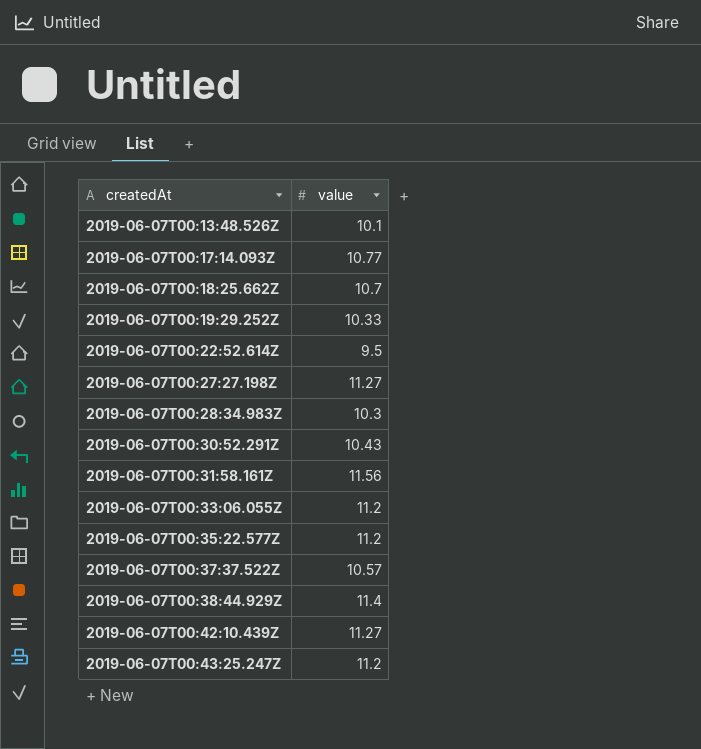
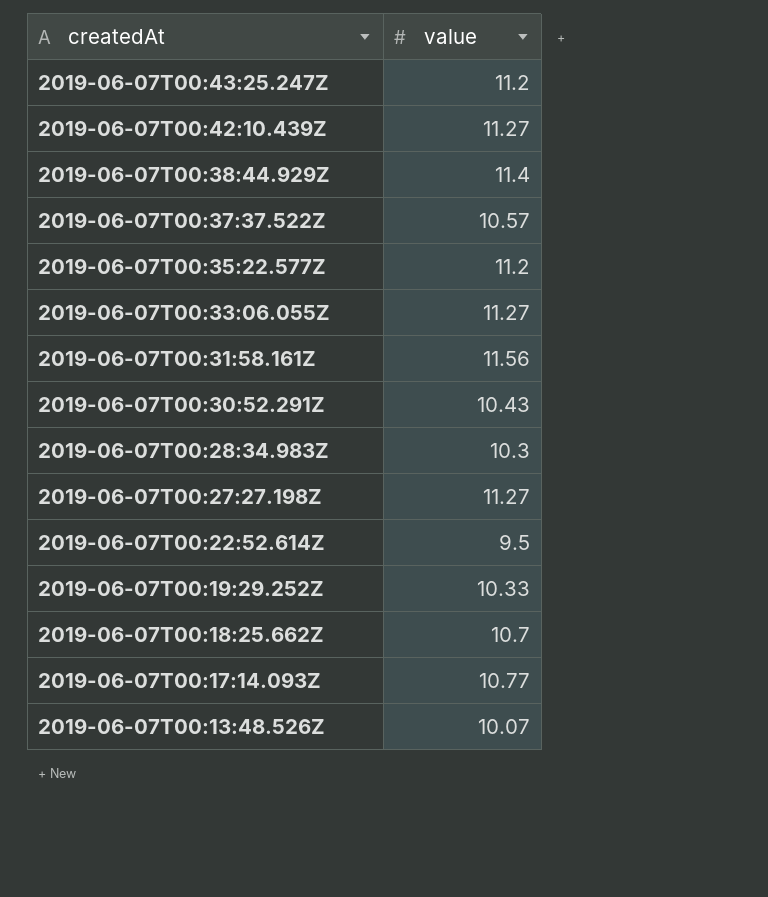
row order: createdAt ascending -> createdAt descending
2019-06-07T00:33:06.055Z | value: 11.2 -> 11.27
2019-06-07T00:13:48.526Z | value: 10.1 -> 10.07

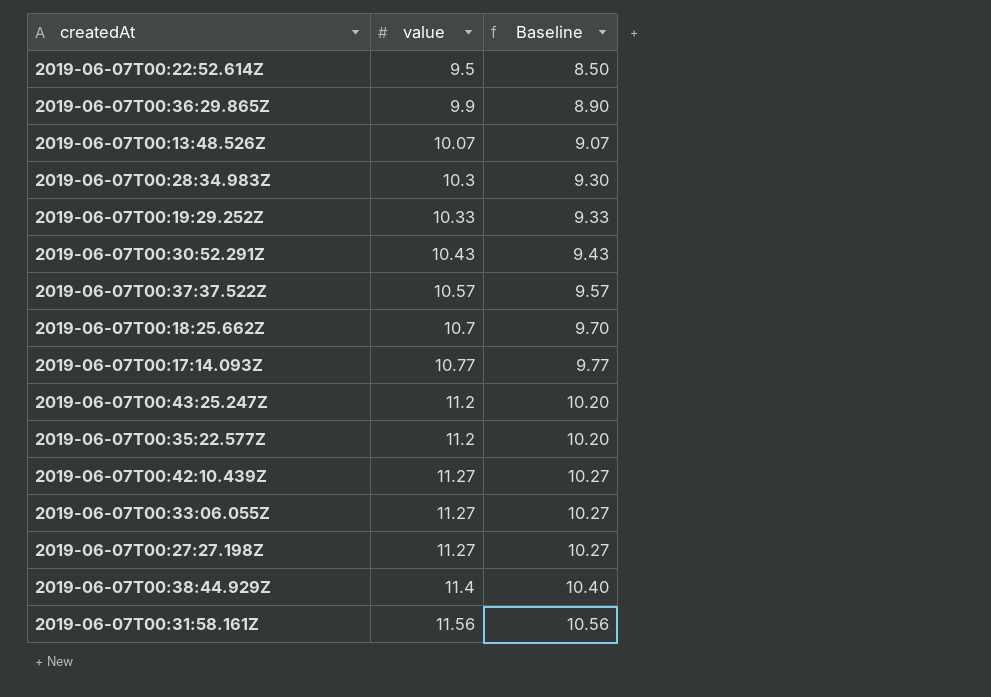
row order: createdAt descending -> value ascending
column Baseline | formula: none -> [value] - 1
row 2019-06-07T00:36:29.865Z: none -> 9.9 | 8.90

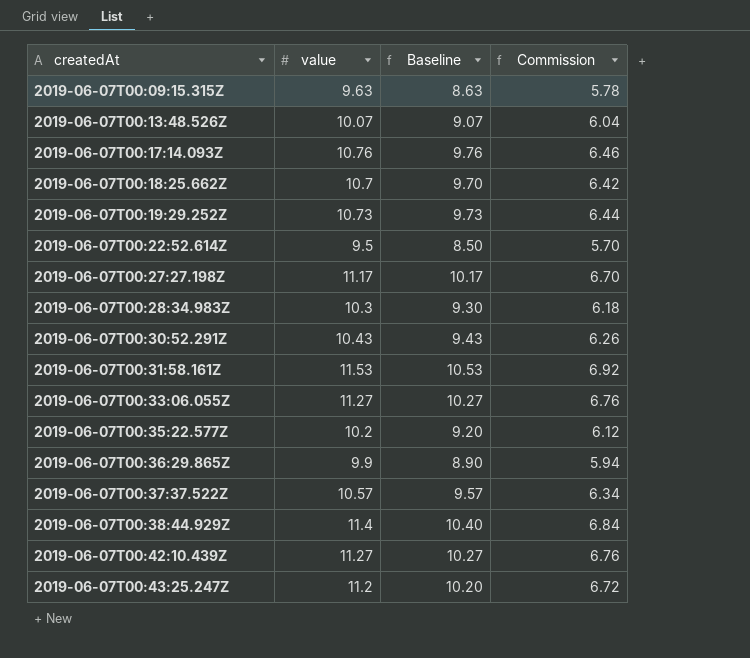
row order: value ascending -> createdAt ascending
column Commission | formula: none -> [value] * 0.6
row 2019-06-07T00:09:15.315Z: none -> 9.63 | 8.63 | 5.78
2019-06-07T00:17:14.093Z | value: 10.77 -> 10.76
2019-06-07T00:17:14.093Z | Baseline: 9.77 -> 9.76
2019-06-07T00:19:29.252Z | value: 10.33 -> 10.73
2019-06-07T00:19:29.252Z | Baseline: 9.33 -> 9.73
2019-06-07T00:27:27.198Z | value: 11.27 -> 11.17
2019-06-07T00:27:27.198Z | Baseline: 10.27 -> 10.17
2019-06-07T00:31:58.161Z | value: 11.56 -> 11.53
2019-06-07T00:31:58.161Z | Baseline: 10.56 -> 10.53
2019-06-07T00:35:22.577Z | value: 11.2 -> 10.2
2019-06-07T00:35:22.577Z | Baseline: 10.20 -> 9.20

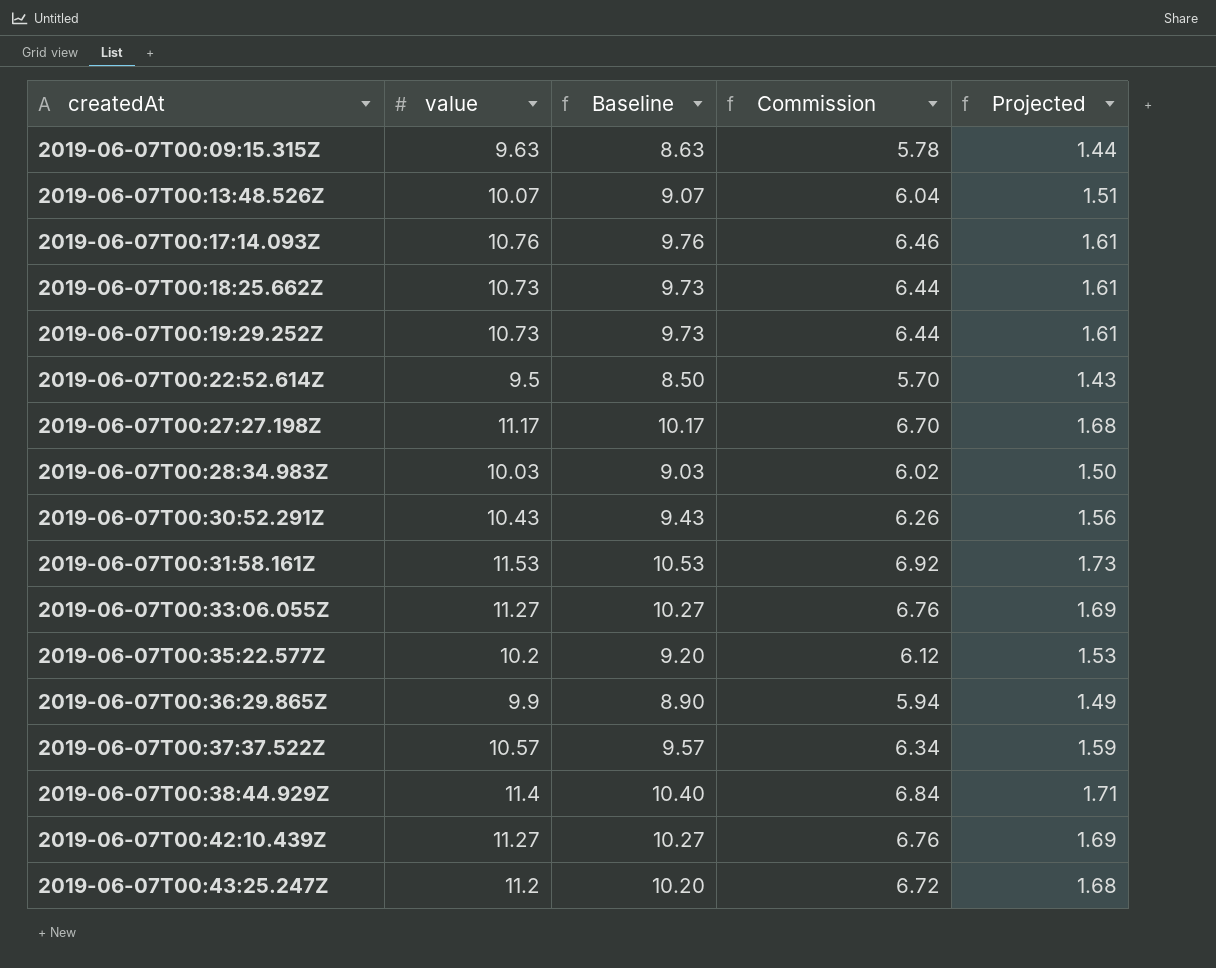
column Projected | formula: none -> [value] * 0.15
2019-06-07T00:18:25.662Z | value: 10.7 -> 10.73
2019-06-07T00:18:25.662Z | Baseline: 9.70 -> 9.73
2019-06-07T00:18:25.662Z | Commission: 6.42 -> 6.44
2019-06-07T00:28:34.983Z | value: 10.3 -> 10.03
2019-06-07T00:28:34.983Z | Baseline: 9.30 -> 9.03
2019-06-07T00:28:34.983Z | Commission: 6.18 -> 6.02

